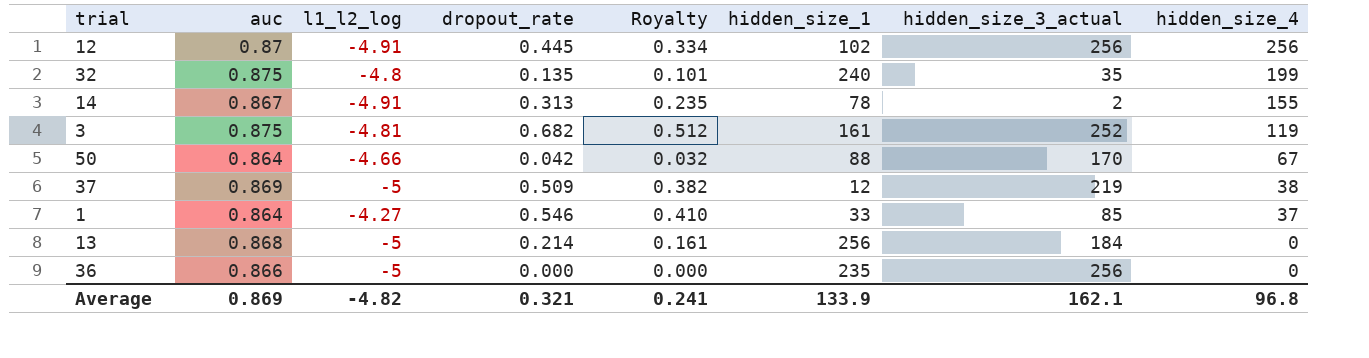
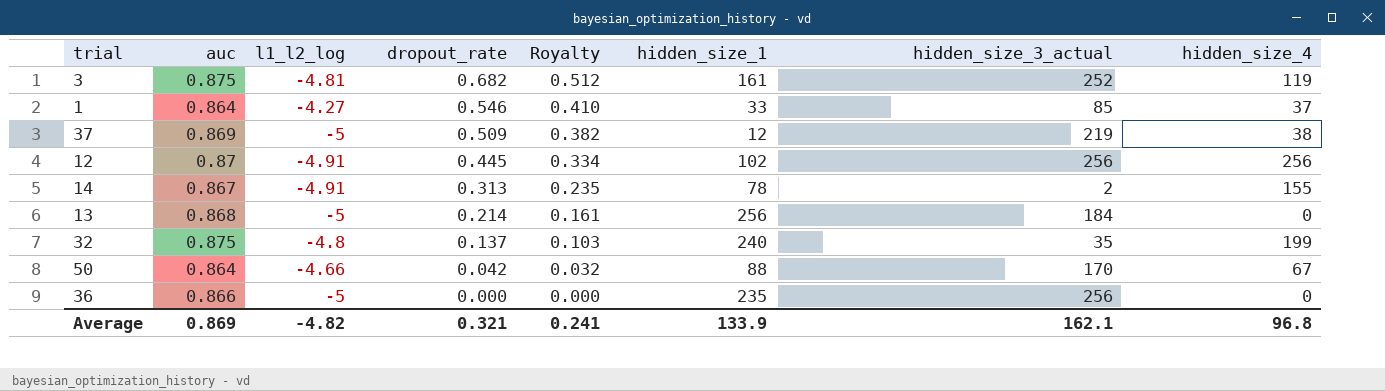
row order: hidden_size_4 descending -> dropout_rate descending
32 | dropout_rate: 0.135 -> 0.137
32 | Royalty: 0.101 -> 0.103

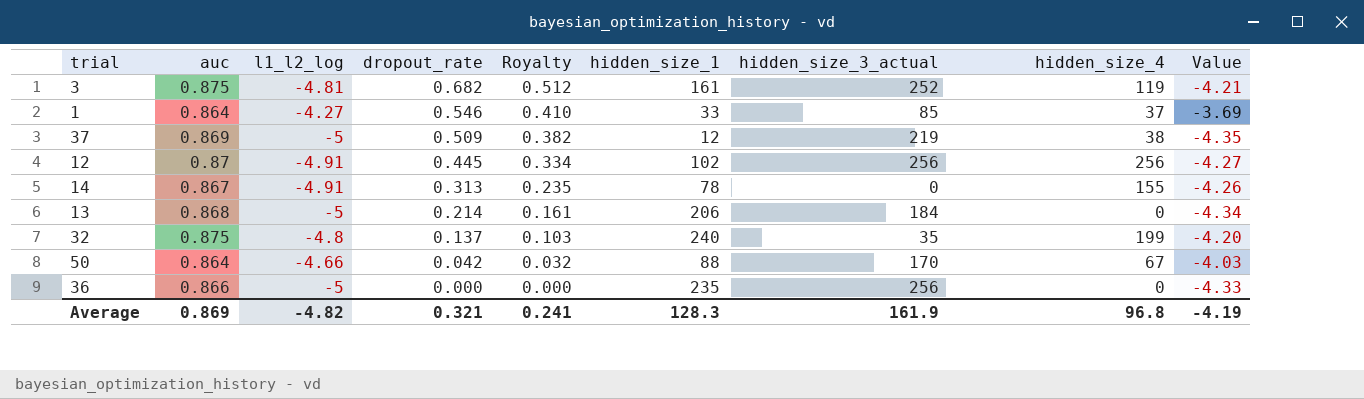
column Value | formula: none -> [auc] * [l1_l2_log]
14 | hidden_size_3_actual: 2 -> 0
13 | hidden_size_1: 256 -> 206
Average | hidden_size_1: 133.9 -> 128.3
Average | hidden_size_3_actual: 162.1 -> 161.9

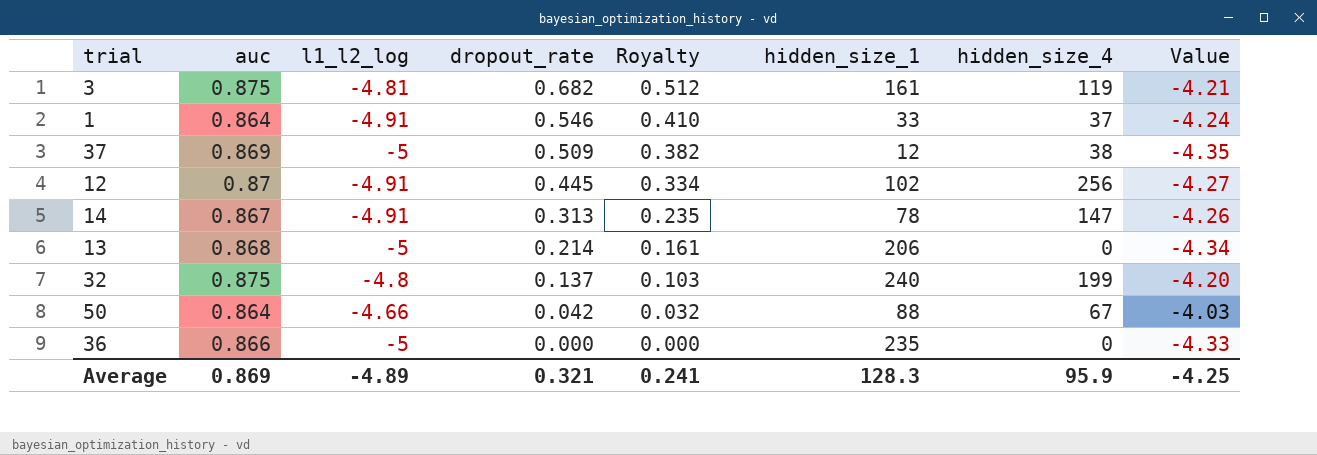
column hidden_size_3_actual | position: 7 -> none
1 | l1_l2_log: -4.27 -> -4.91
1 | Value: -3.69 -> -4.24
14 | hidden_size_4: 155 -> 147
Average | l1_l2_log: -4.82 -> -4.89
Average | hidden_size_4: 96.8 -> 95.9
Average | Value: -4.19 -> -4.25

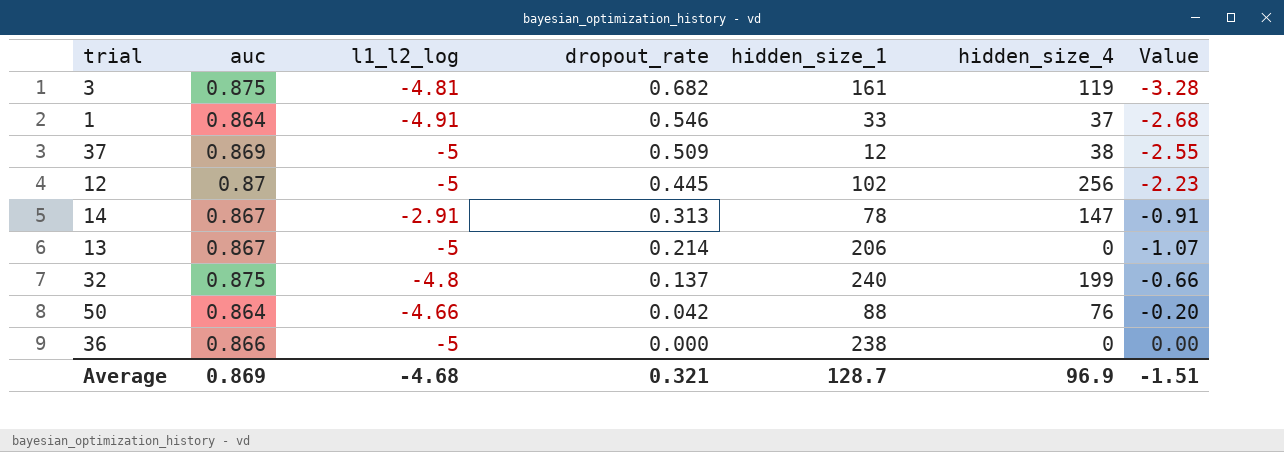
column Royalty | formula: [dropout_rate] * 0.75 -> none
column Value | formula: [auc] * [l1_l2_log] -> [l1_l2_log] * [dropout_rate]
12 | l1_l2_log: -4.91 -> -5
14 | l1_l2_log: -4.91 -> -2.91
13 | auc: 0.868 -> 0.867
50 | hidden_size_4: 67 -> 76
36 | hidden_size_1: 235 -> 238
Average | l1_l2_log: -4.89 -> -4.68
Average | hidden_size_1: 128.3 -> 128.7
Average | hidden_size_4: 95.9 -> 96.9
Average | Value: -4.25 -> -1.51

